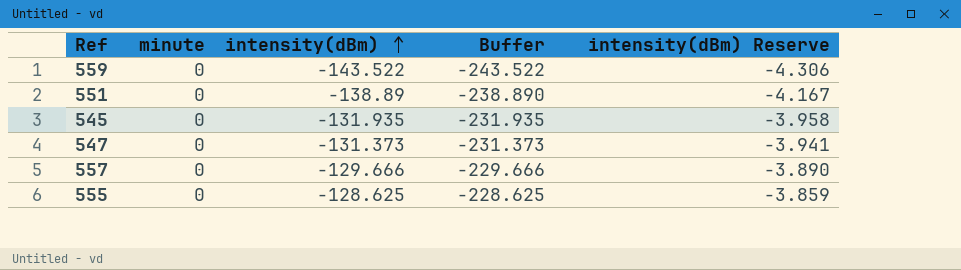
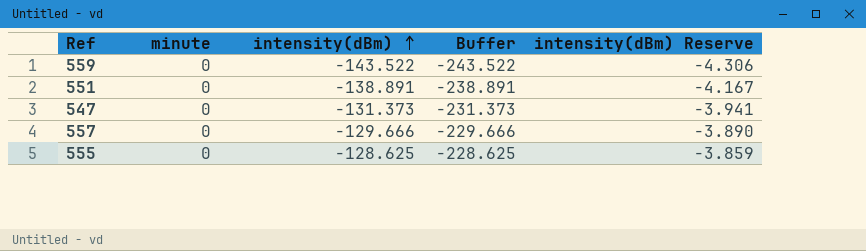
row 545: 0 | -131.935 | -231.935 | -3.958 -> none
551 | intensity(dBm): -138.89 -> -138.891
551 | Buffer: -238.890 -> -238.891

